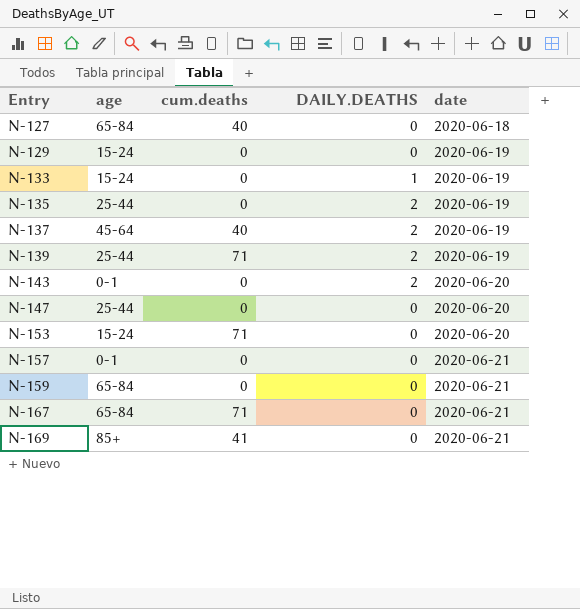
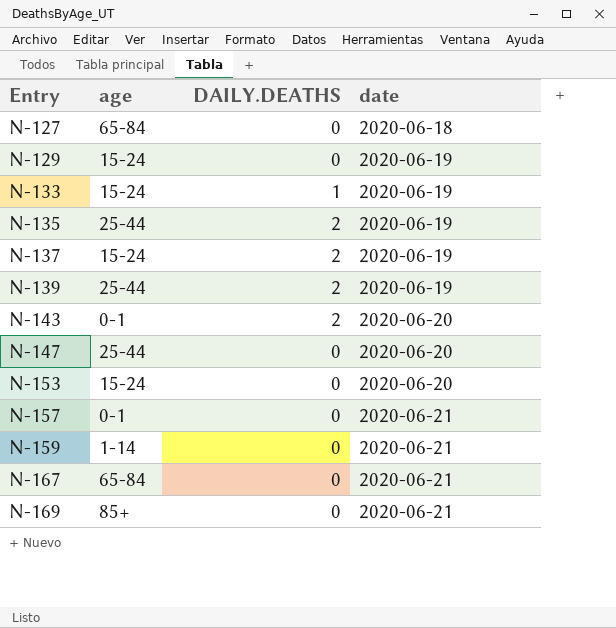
column cum.deaths | position: 3 -> none
N-137 | age: 45-64 -> 15-24
N-159 | age: 65-84 -> 1-14

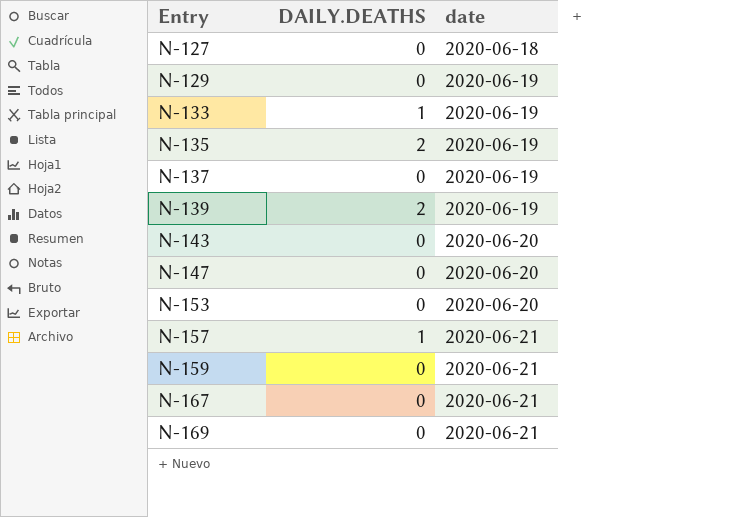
column age | position: 2 -> none
N-137 | DAILY.DEATHS: 2 -> 0
N-143 | DAILY.DEATHS: 2 -> 0
N-157 | DAILY.DEATHS: 0 -> 1

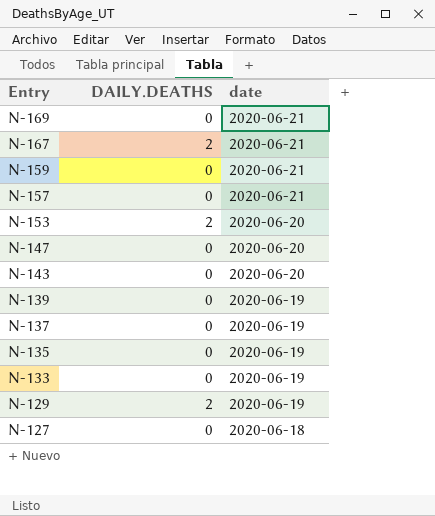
row order: Entry ascending -> Entry descending
N-167 | DAILY.DEATHS: 0 -> 2
N-157 | DAILY.DEATHS: 1 -> 0
N-153 | DAILY.DEATHS: 0 -> 2
N-139 | DAILY.DEATHS: 2 -> 0
N-135 | DAILY.DEATHS: 2 -> 0
N-133 | DAILY.DEATHS: 1 -> 0
N-129 | DAILY.DEATHS: 0 -> 2

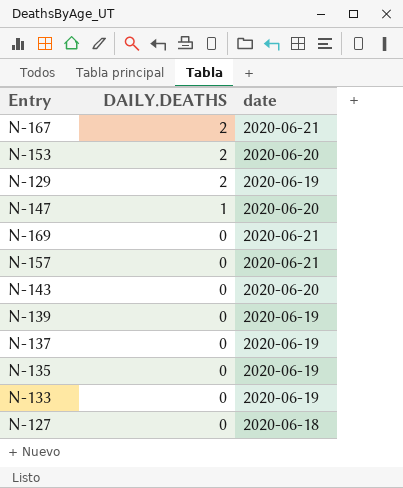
row order: Entry descending -> DAILY.DEATHS descending
row N-159: 0 | 2020-06-21 -> none
N-147 | DAILY.DEATHS: 0 -> 1

